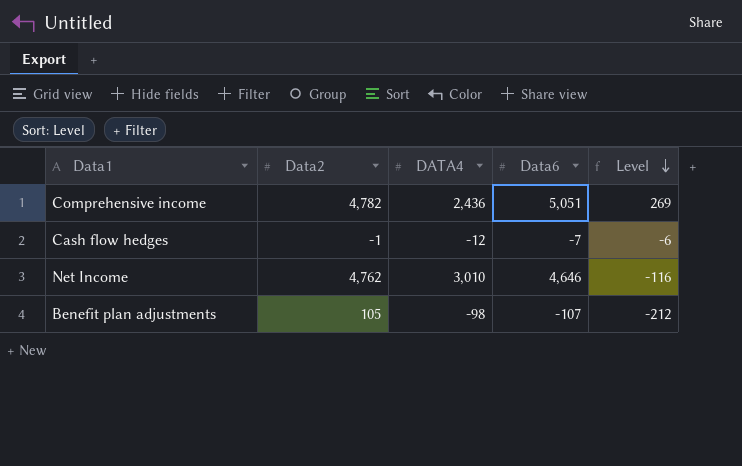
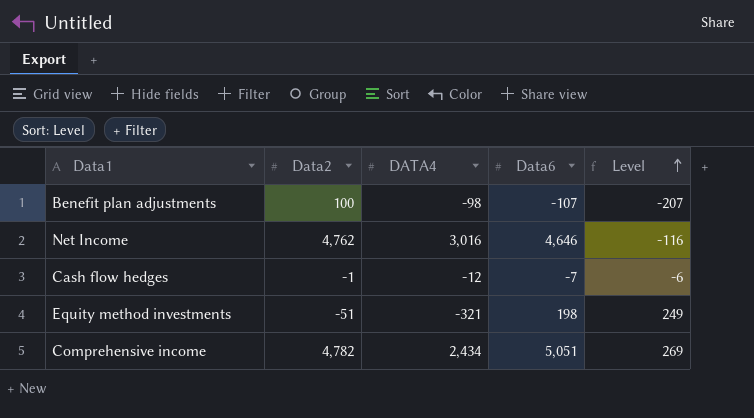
row order: Level descending -> Level ascending
Benefit plan adjustments | Data2: 105 -> 100
Benefit plan adjustments | Level: -212 -> -207
Net Income | DATA4: 3,010 -> 3,016
row Equity method investments: none -> -51 | -321 | 198 | 249
Comprehensive income | DATA4: 2,436 -> 2,434

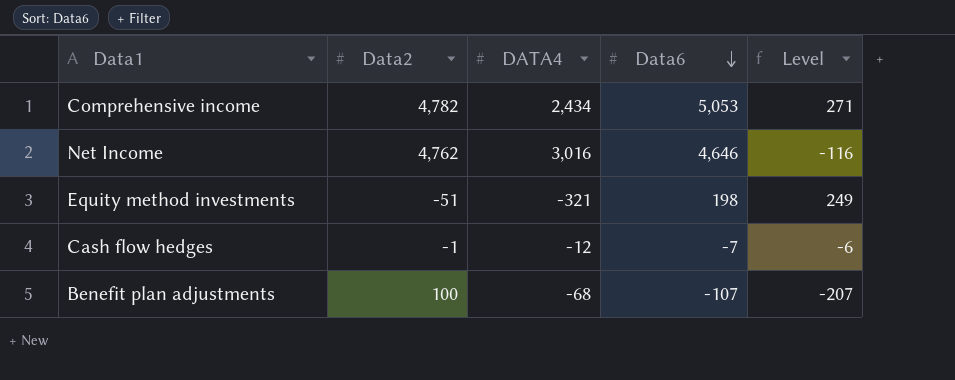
row order: Level ascending -> Data6 descending
Comprehensive income | Data6: 5,051 -> 5,053
Comprehensive income | Level: 269 -> 271
Benefit plan adjustments | DATA4: -98 -> -68

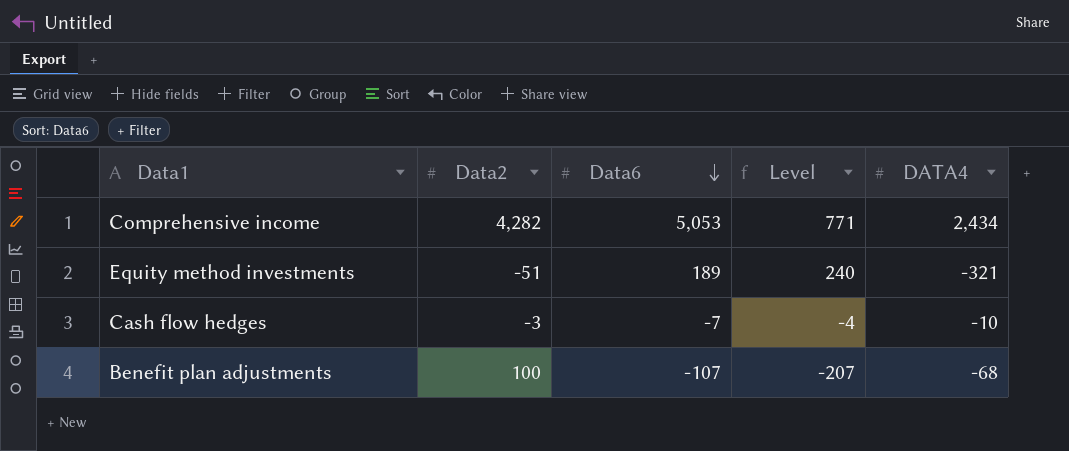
column DATA4 | position: 3 -> 5
row Net Income: 4,762 | 3,016 | 4,646 | -116 -> none
Comprehensive income | Data2: 4,782 -> 4,282
Comprehensive income | Level: 271 -> 771
Equity method investments | Data6: 198 -> 189
Equity method investments | Level: 249 -> 240
Cash flow hedges | Data2: -1 -> -3
Cash flow hedges | Level: -6 -> -4
Cash flow hedges | DATA4: -12 -> -10

